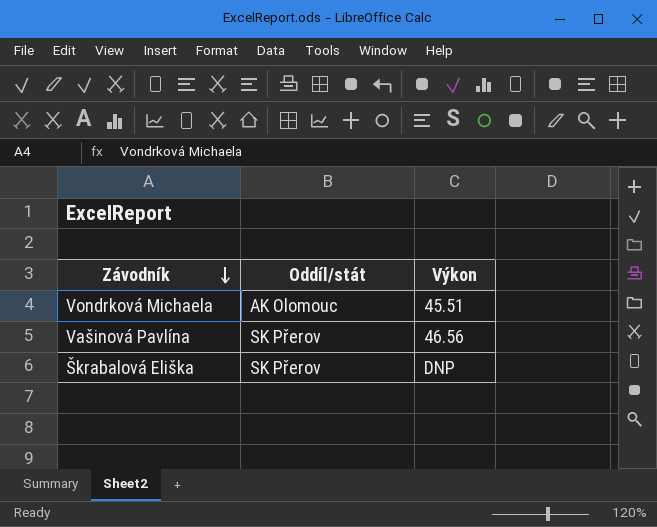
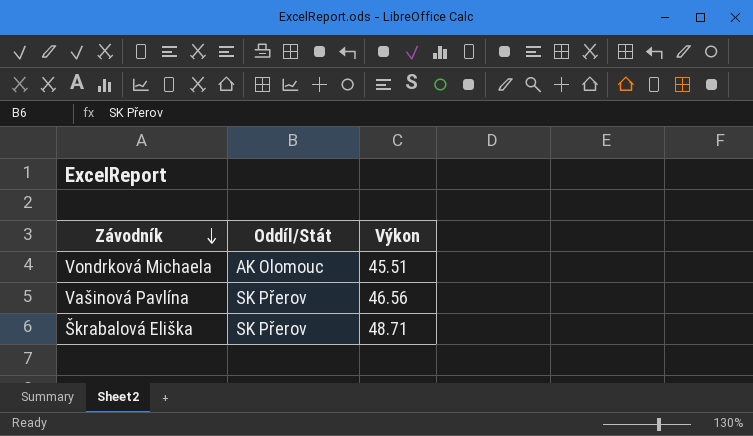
column name: Oddíl/stát -> Oddíl/Stát
Škrabalová Eliška | Výkon: DNP -> 48.71

